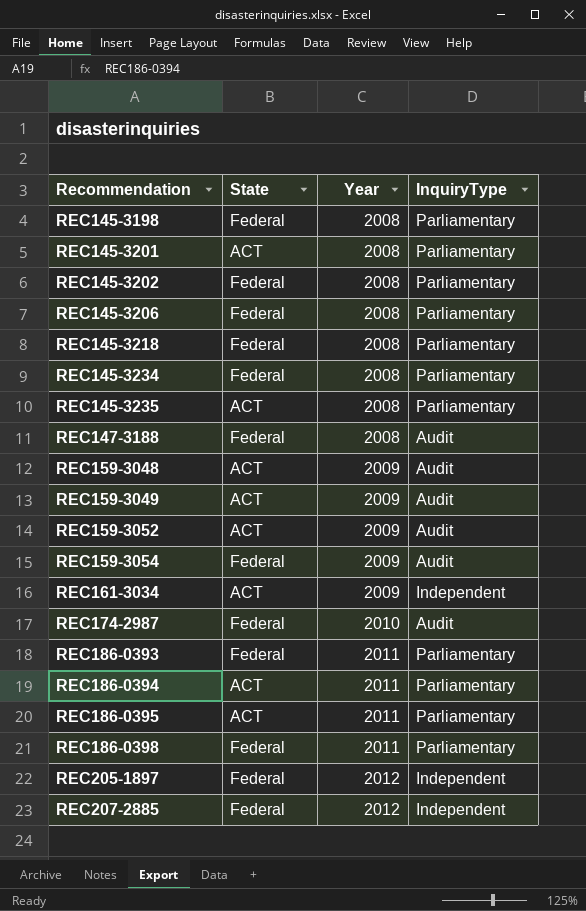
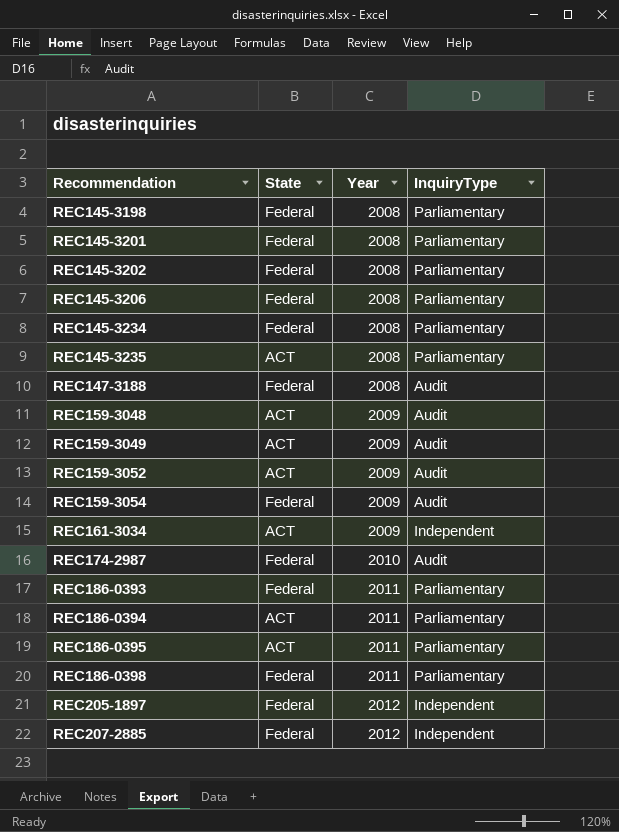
row REC145-3218: Federal | 2008 | Parliamentary -> none
REC145-3201 | State: ACT -> Federal

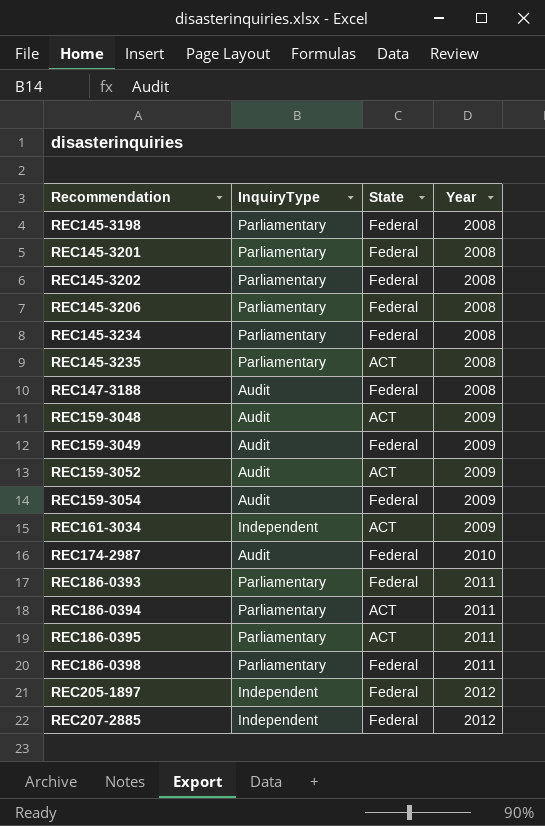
column InquiryType | position: 4 -> 2
REC159-3049 | State: ACT -> Federal

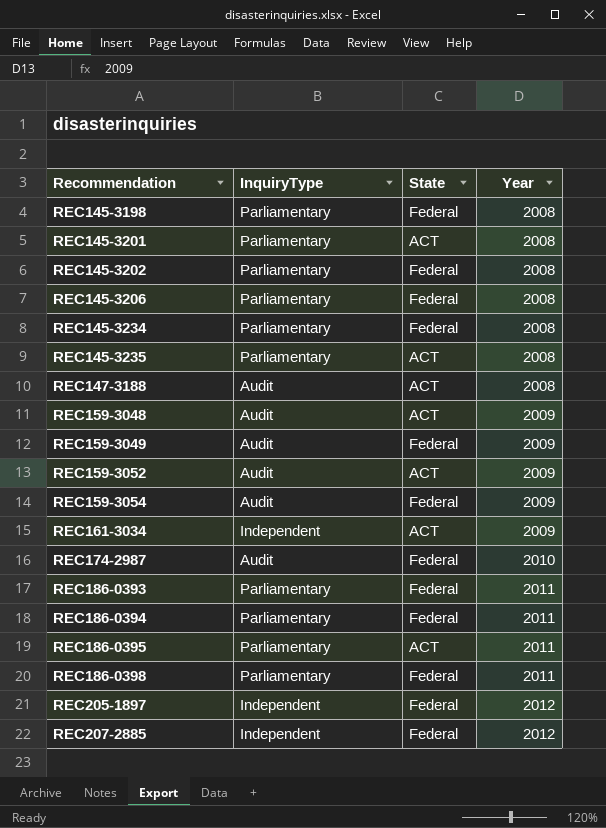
REC145-3201 | State: Federal -> ACT
REC147-3188 | State: Federal -> ACT
REC186-0394 | State: ACT -> Federal

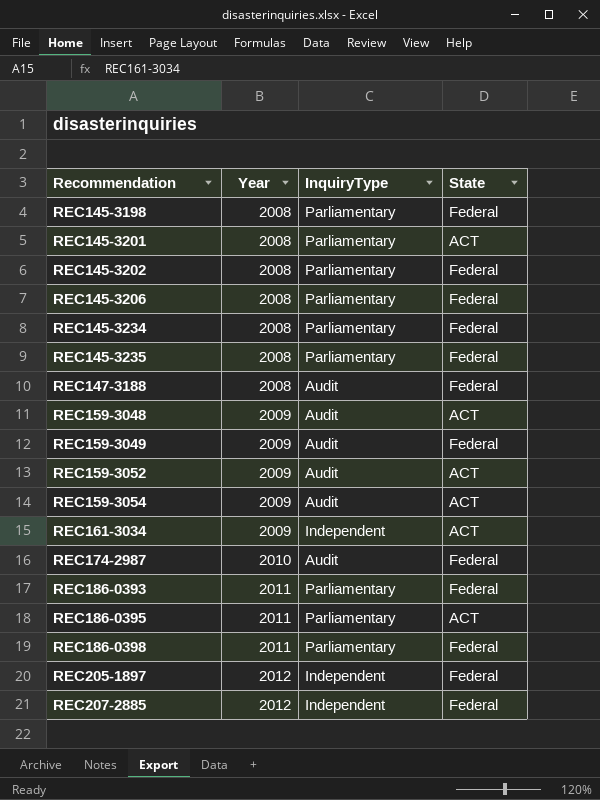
column Year | position: 4 -> 2
row REC186-0394: Parliamentary | Federal | 2011 -> none
REC145-3235 | State: ACT -> Federal
REC147-3188 | State: ACT -> Federal
REC159-3054 | State: Federal -> ACT

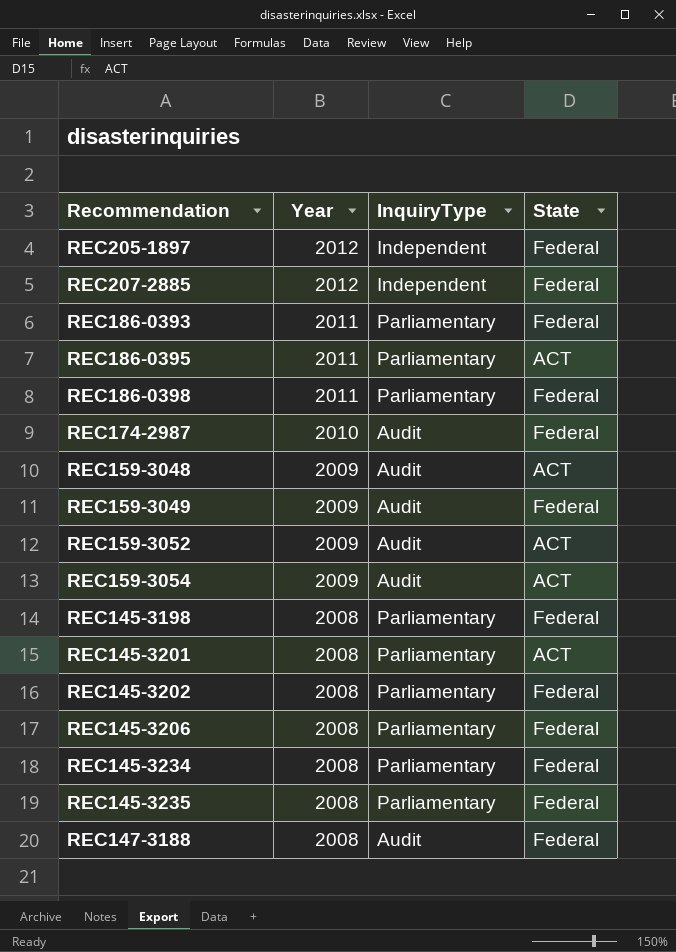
row order: Recommendation ascending -> Year descending
row REC161-3034: 2009 | Independent | ACT -> none

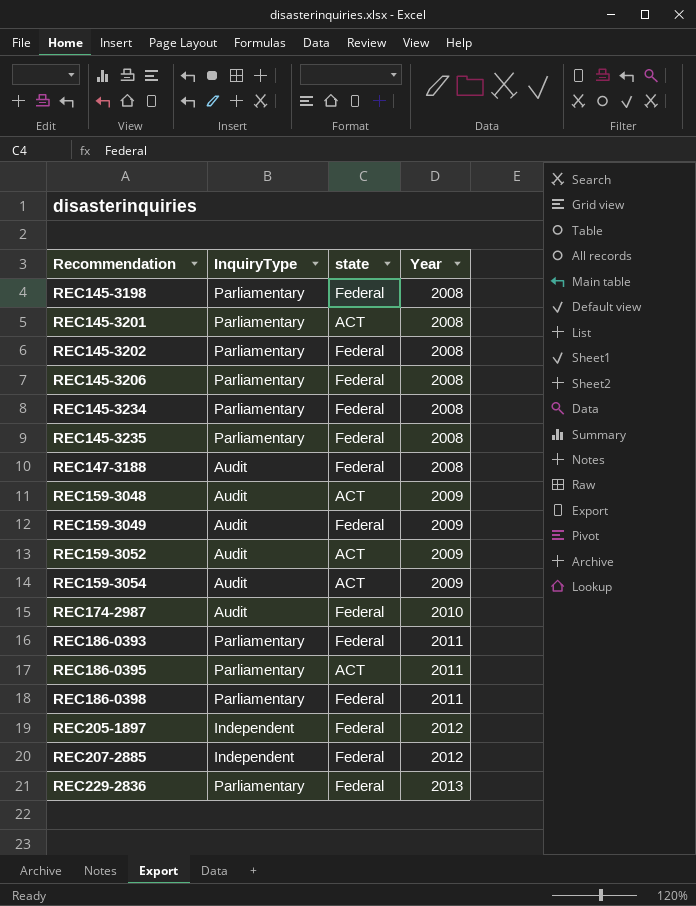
row order: Year descending -> Recommendation ascending
column name: State -> state
column Year | position: 2 -> 4
row REC229-2836: none -> Parliamentary | Federal | 2013

